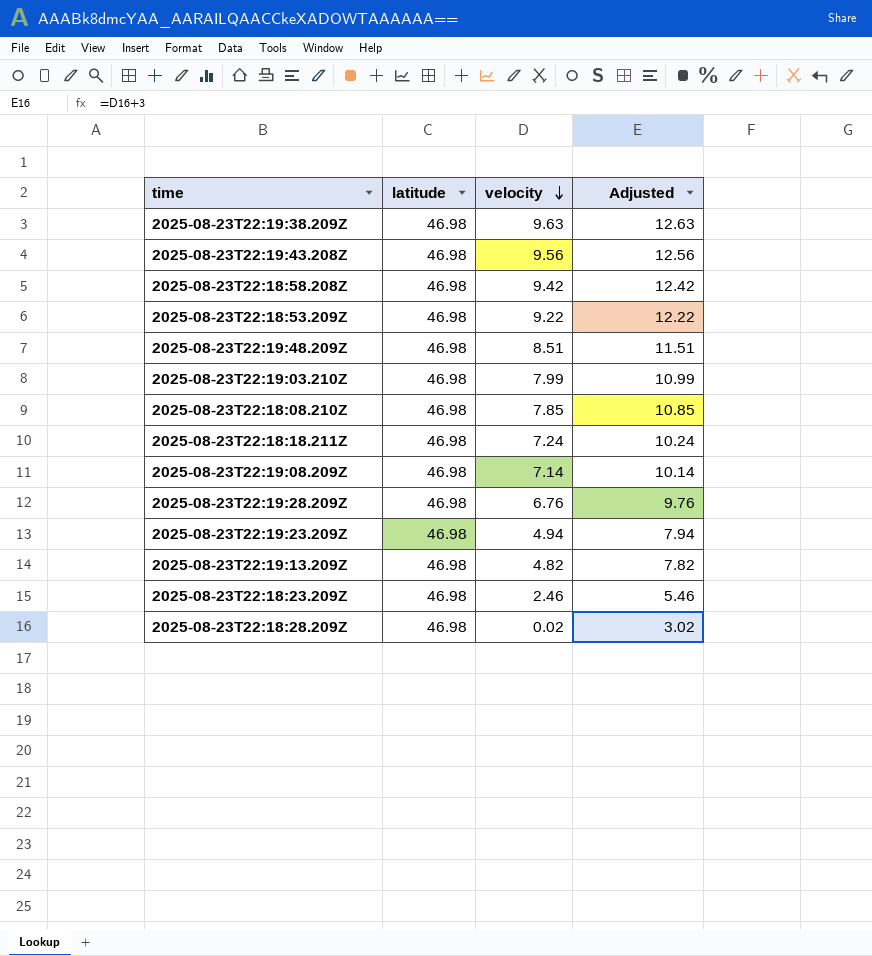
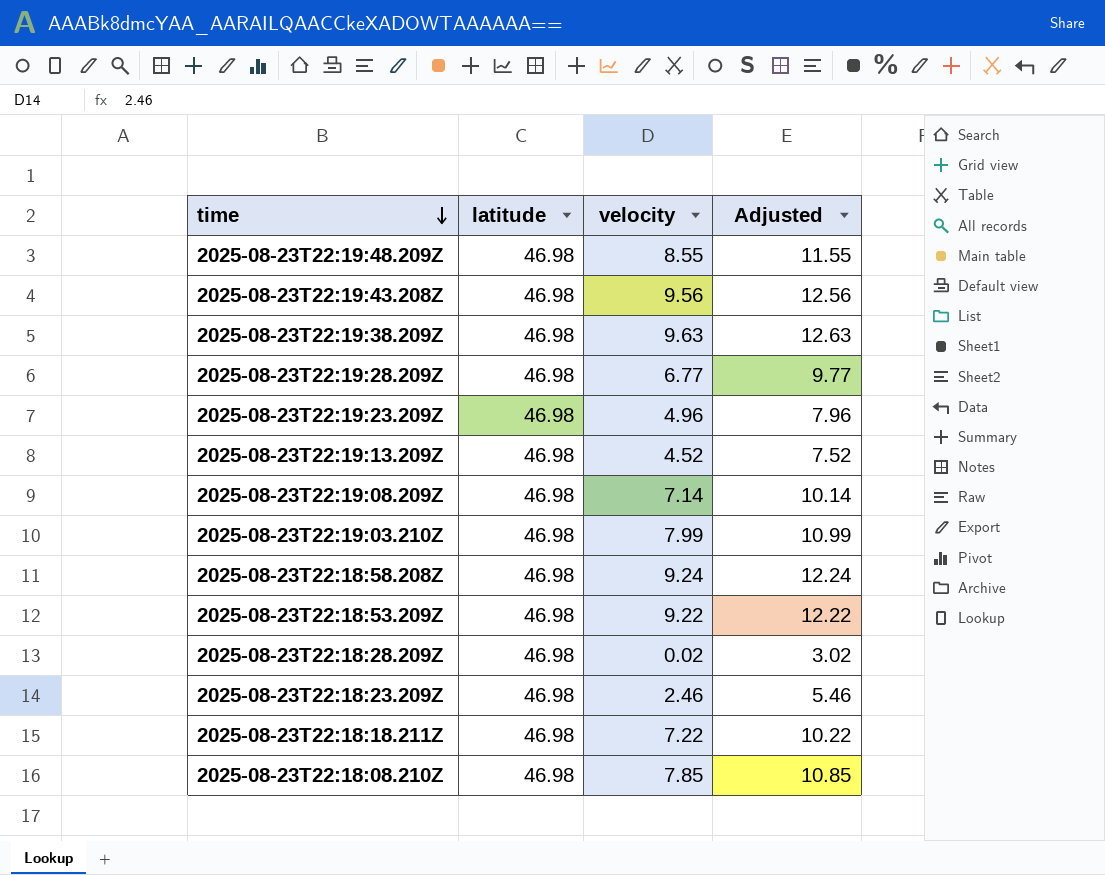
row order: velocity descending -> time descending
2025-08-23T22:19:48.209Z | velocity: 8.51 -> 8.55
2025-08-23T22:19:48.209Z | Adjusted: 11.51 -> 11.55
2025-08-23T22:19:28.209Z | velocity: 6.76 -> 6.77
2025-08-23T22:19:28.209Z | Adjusted: 9.76 -> 9.77
2025-08-23T22:19:23.209Z | velocity: 4.94 -> 4.96
2025-08-23T22:19:23.209Z | Adjusted: 7.94 -> 7.96
2025-08-23T22:19:13.209Z | velocity: 4.82 -> 4.52
2025-08-23T22:19:13.209Z | Adjusted: 7.82 -> 7.52
2025-08-23T22:18:58.208Z | velocity: 9.42 -> 9.24
2025-08-23T22:18:58.208Z | Adjusted: 12.42 -> 12.24
2025-08-23T22:18:18.211Z | velocity: 7.24 -> 7.22
2025-08-23T22:18:18.211Z | Adjusted: 10.24 -> 10.22

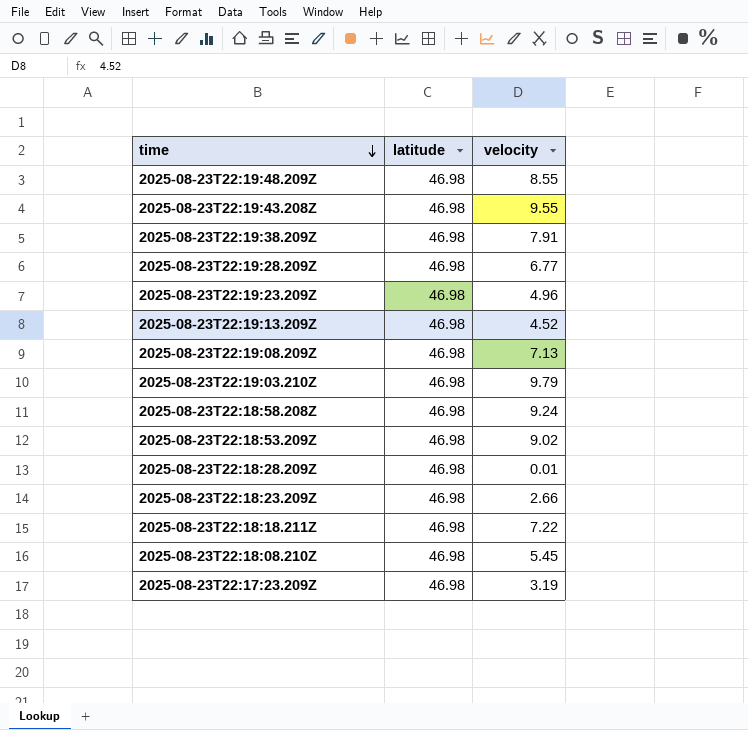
column Adjusted | formula: [velocity] + 3 -> none
2025-08-23T22:19:43.208Z | velocity: 9.56 -> 9.55
2025-08-23T22:19:38.209Z | velocity: 9.63 -> 7.91
2025-08-23T22:19:08.209Z | velocity: 7.14 -> 7.13
2025-08-23T22:19:03.210Z | velocity: 7.99 -> 9.79
2025-08-23T22:18:53.209Z | velocity: 9.22 -> 9.02
2025-08-23T22:18:28.209Z | velocity: 0.02 -> 0.01
2025-08-23T22:18:23.209Z | velocity: 2.46 -> 2.66
2025-08-23T22:18:08.210Z | velocity: 7.85 -> 5.45
row 2025-08-23T22:17:23.209Z: none -> 46.98 | 3.19

